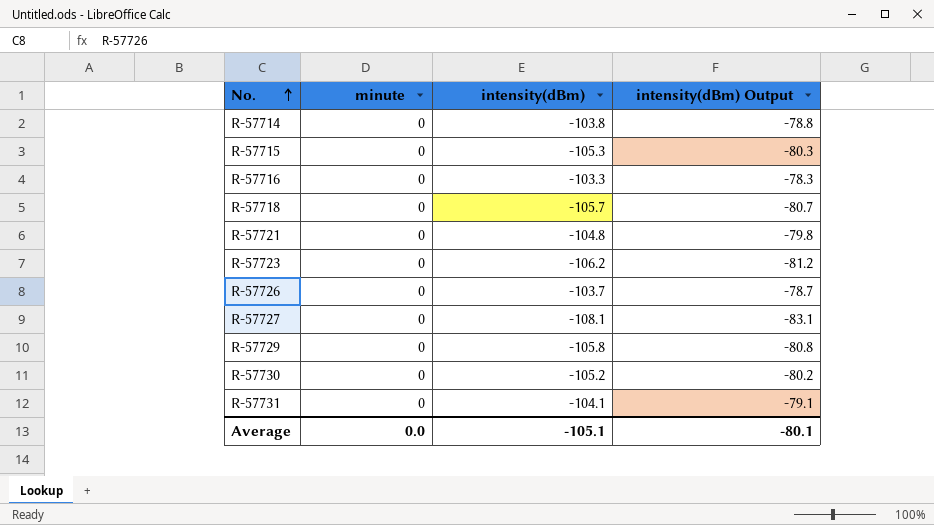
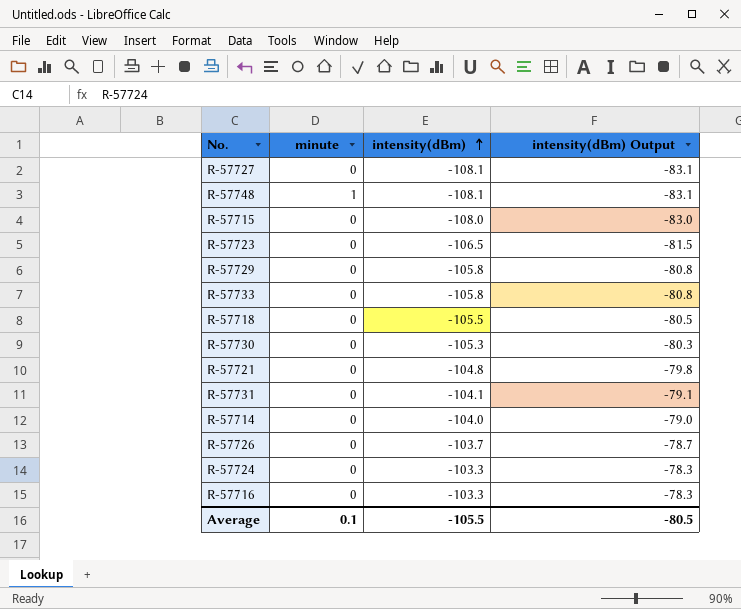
row order: No. ascending -> intensity(dBm) ascending
row R-57748: none -> 1 | -108.1 | -83.1
R-57715 | intensity(dBm): -105.3 -> -108.0
R-57715 | intensity(dBm) Output: -80.3 -> -83.0
R-57723 | intensity(dBm): -106.2 -> -106.5
R-57723 | intensity(dBm) Output: -81.2 -> -81.5
row R-57733: none -> 0 | -105.8 | -80.8
R-57718 | intensity(dBm): -105.7 -> -105.5
R-57718 | intensity(dBm) Output: -80.7 -> -80.5
R-57730 | intensity(dBm): -105.2 -> -105.3
R-57730 | intensity(dBm) Output: -80.2 -> -80.3
R-57714 | intensity(dBm): -103.8 -> -104.0
R-57714 | intensity(dBm) Output: -78.8 -> -79.0
row R-57724: none -> 0 | -103.3 | -78.3
Average | minute: 0.0 -> 0.1
Average | intensity(dBm): -105.1 -> -105.5
Average | intensity(dBm) Output: -80.1 -> -80.5

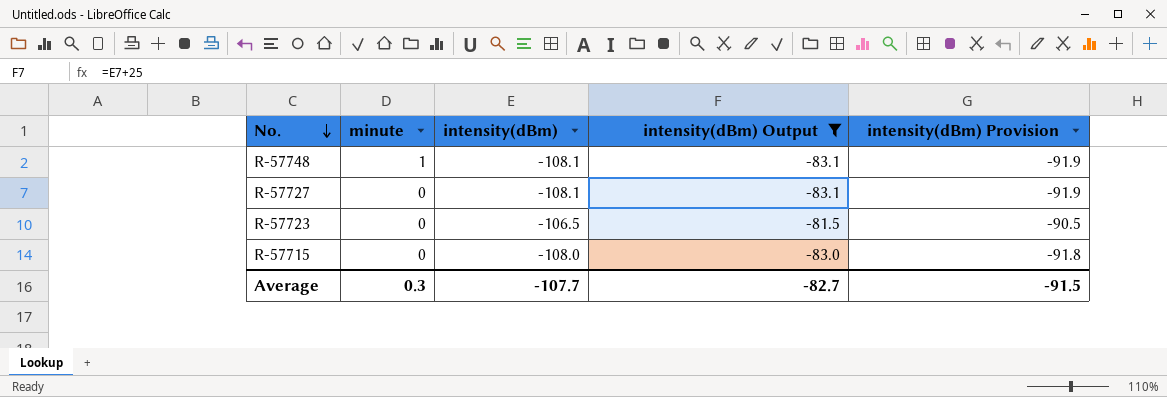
filter: none -> intensity(dBm) Output <= -81.5
row order: intensity(dBm) ascending -> No. descending
column intensity(dBm) Provision | formula: none -> [intensity(dBm)] * 0.85
Average | minute: 0.1 -> 0.3
Average | intensity(dBm): -105.5 -> -107.7
Average | intensity(dBm) Output: -80.5 -> -82.7

